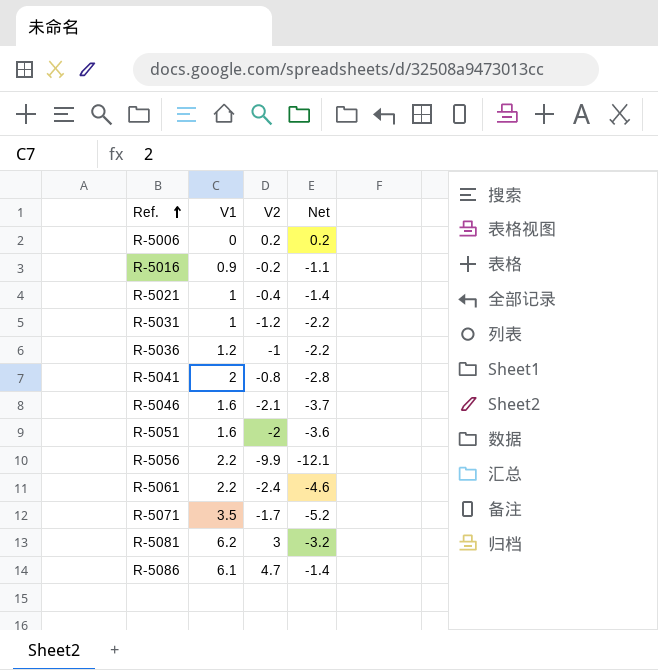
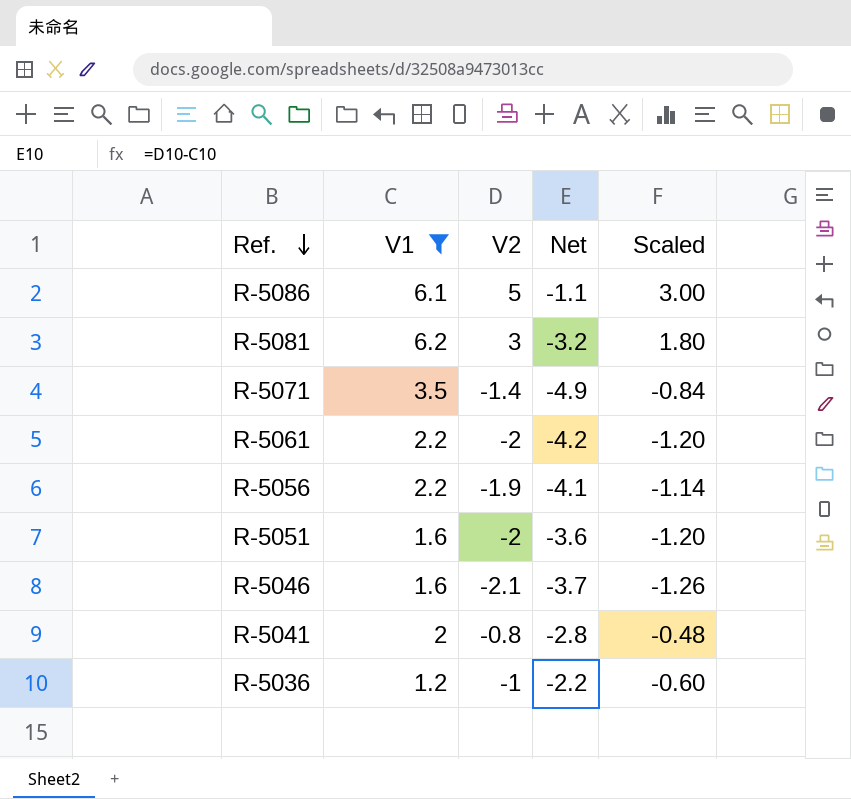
filter: none -> V1 >= 1.2
row order: Ref. ascending -> Ref. descending
column Scaled | formula: none -> [V2] * 0.6
R-5086 | V2: 4.7 -> 5
R-5086 | Net: -1.4 -> -1.1
R-5071 | V2: -1.7 -> -1.4
R-5071 | Net: -5.2 -> -4.9
R-5061 | V2: -2.4 -> -2
R-5061 | Net: -4.6 -> -4.2
R-5056 | V2: -9.9 -> -1.9
R-5056 | Net: -12.1 -> -4.1

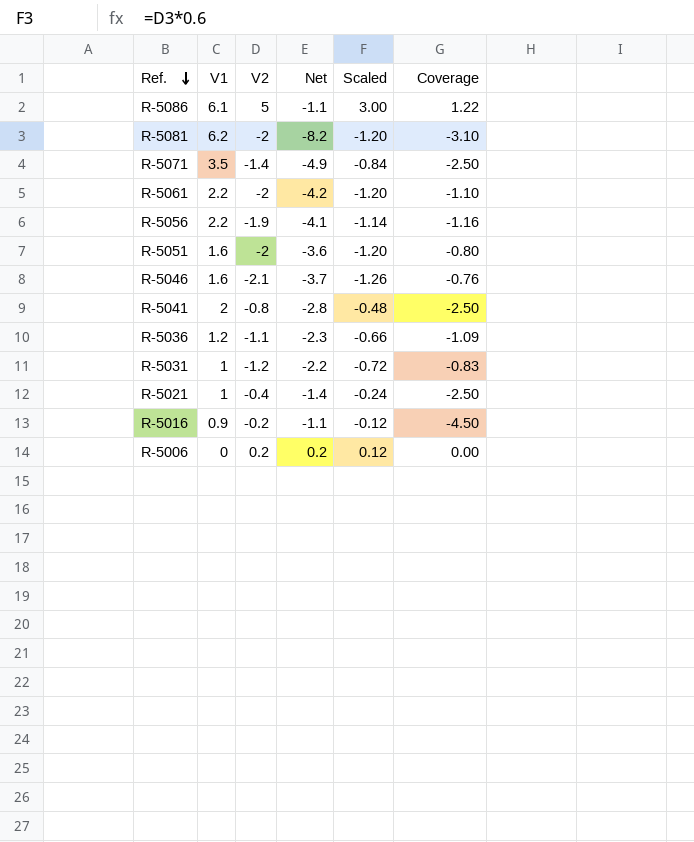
filter: V1 >= 1.2 -> none
column Coverage | formula: none -> [V1] / [V2]
R-5081 | V2: 3 -> -2
R-5081 | Net: -3.2 -> -8.2
R-5081 | Scaled: 1.80 -> -1.20
R-5036 | V2: -1 -> -1.1
R-5036 | Net: -2.2 -> -2.3
R-5036 | Scaled: -0.60 -> -0.66

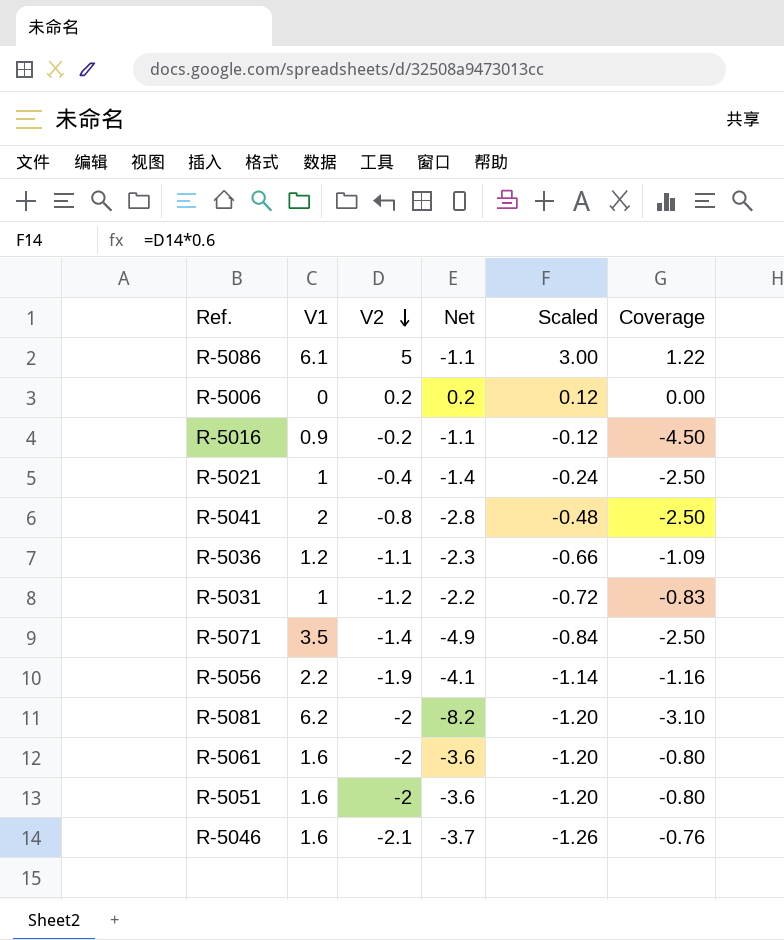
row order: Ref. descending -> V2 descending
R-5061 | V1: 2.2 -> 1.6
R-5061 | Net: -4.2 -> -3.6
R-5061 | Coverage: -1.10 -> -0.80

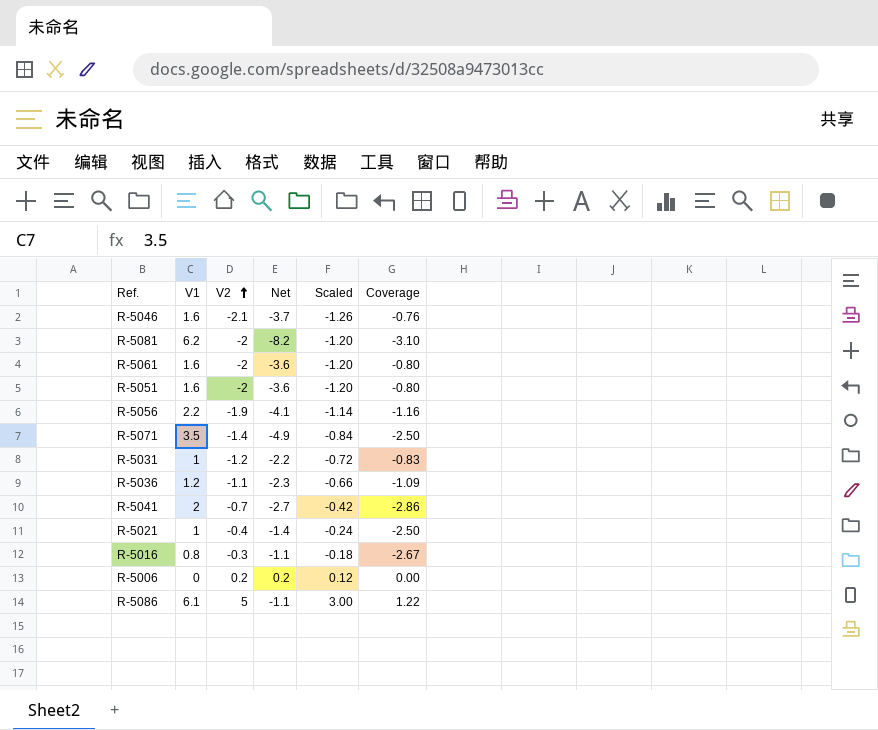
row order: V2 descending -> V2 ascending
R-5041 | V2: -0.8 -> -0.7
R-5041 | Net: -2.8 -> -2.7
R-5041 | Scaled: -0.48 -> -0.42
R-5041 | Coverage: -2.50 -> -2.86
R-5016 | V1: 0.9 -> 0.8
R-5016 | V2: -0.2 -> -0.3
R-5016 | Scaled: -0.12 -> -0.18
R-5016 | Coverage: -4.50 -> -2.67

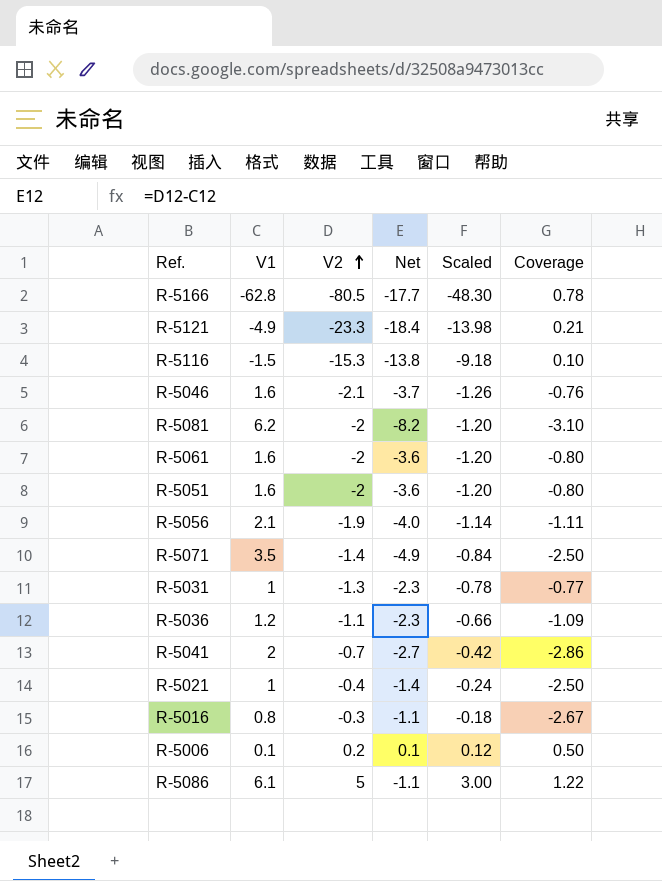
row R-5166: none -> -62.8 | -80.5 | -17.7 | -48.30 | 0.78
row R-5121: none -> -4.9 | -23.3 | -18.4 | -13.98 | 0.21
row R-5116: none -> -1.5 | -15.3 | -13.8 | -9.18 | 0.10
R-5056 | V1: 2.2 -> 2.1
R-5056 | Net: -4.1 -> -4.0
R-5056 | Coverage: -1.16 -> -1.11
R-5031 | V2: -1.2 -> -1.3
R-5031 | Net: -2.2 -> -2.3
R-5031 | Scaled: -0.72 -> -0.78
R-5031 | Coverage: -0.83 -> -0.77
R-5006 | V1: 0 -> 0.1
R-5006 | Net: 0.2 -> 0.1
R-5006 | Coverage: 0.00 -> 0.50

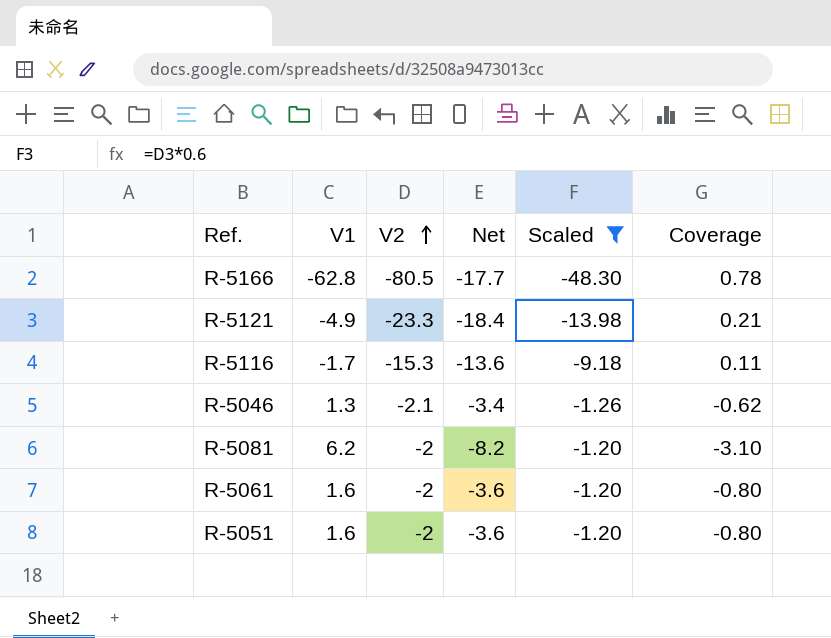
filter: none -> Scaled <= -1.20
R-5116 | V1: -1.5 -> -1.7
R-5116 | Net: -13.8 -> -13.6
R-5116 | Coverage: 0.10 -> 0.11
R-5046 | V1: 1.6 -> 1.3
R-5046 | Net: -3.7 -> -3.4
R-5046 | Coverage: -0.76 -> -0.62

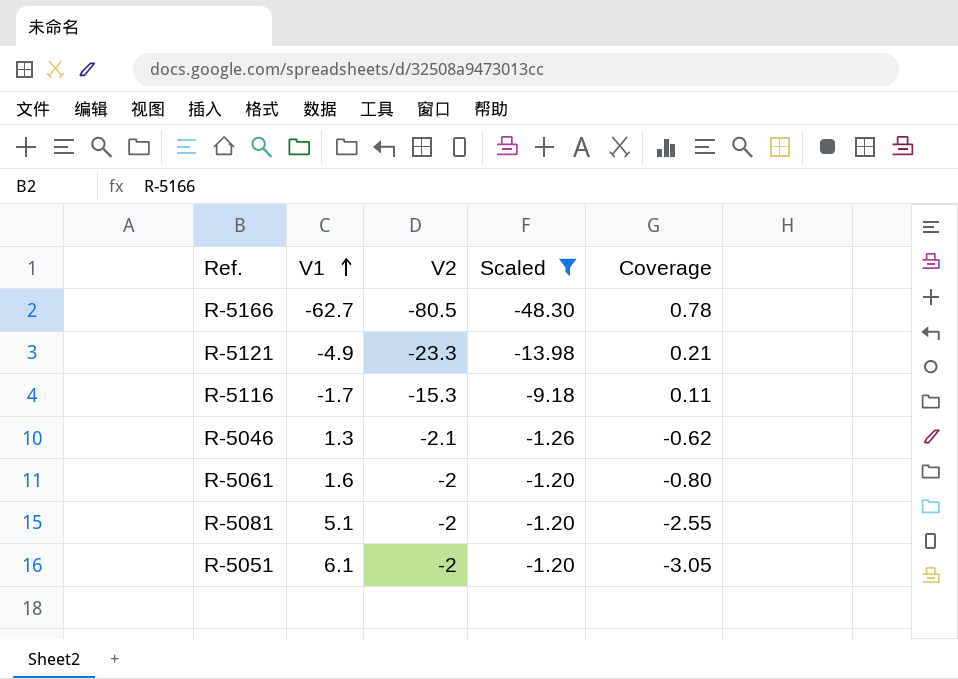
row order: V2 ascending -> V1 ascending
column Net | formula: [V2] - [V1] -> none
R-5166 | V1: -62.8 -> -62.7
R-5081 | V1: 6.2 -> 5.1
R-5081 | Coverage: -3.10 -> -2.55
R-5051 | V1: 1.6 -> 6.1
R-5051 | Coverage: -0.80 -> -3.05

